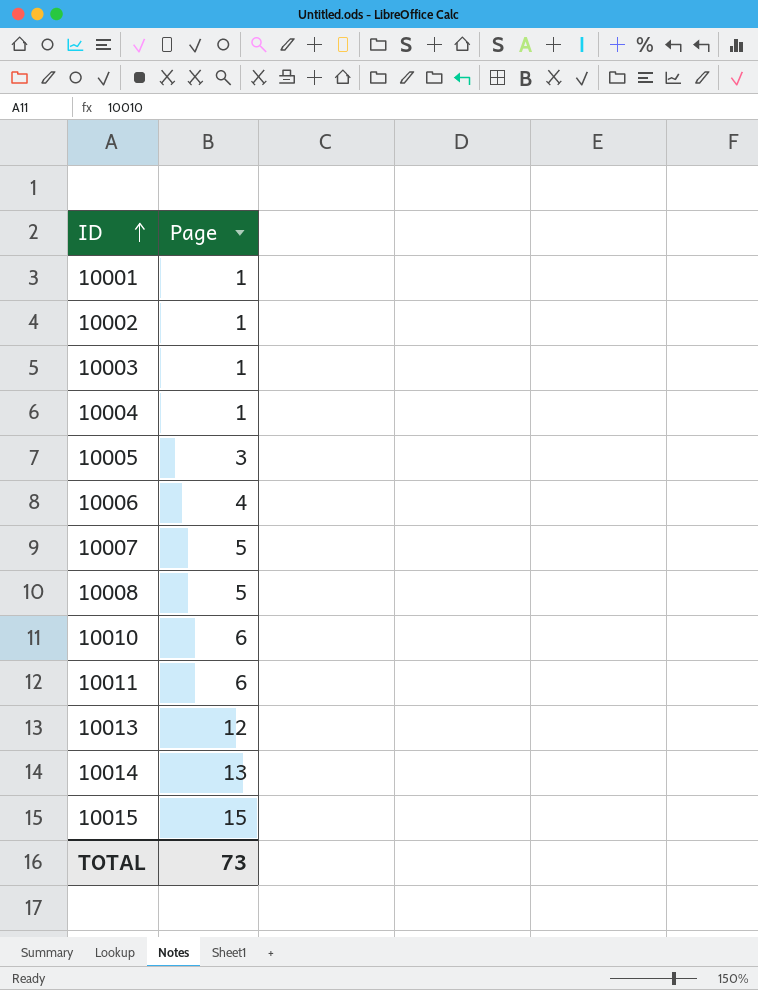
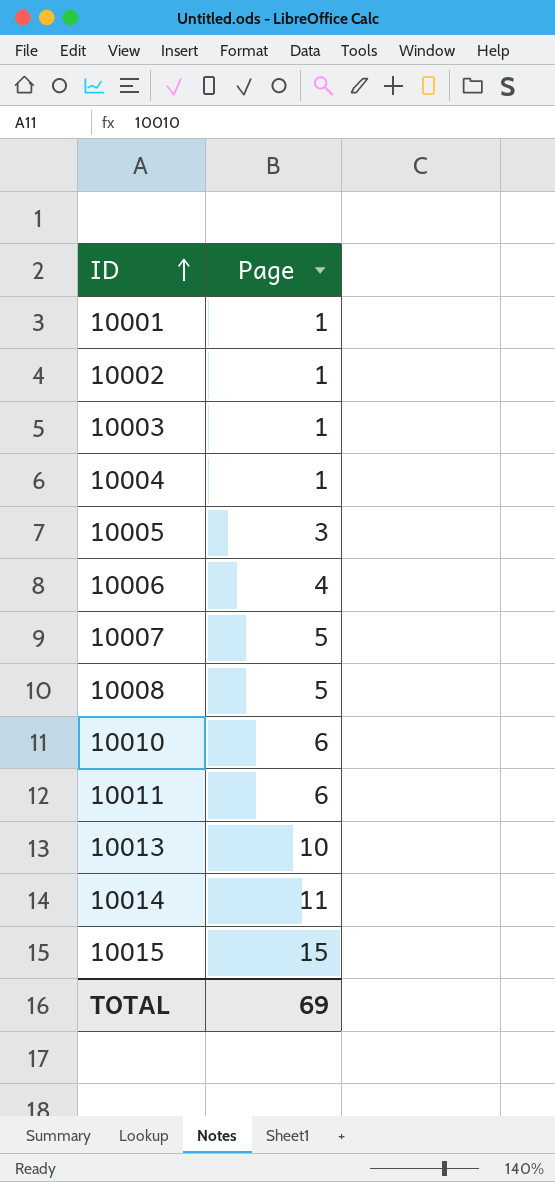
10013 | Page: 12 -> 10
10014 | Page: 13 -> 11
TOTAL | Page: 73 -> 69

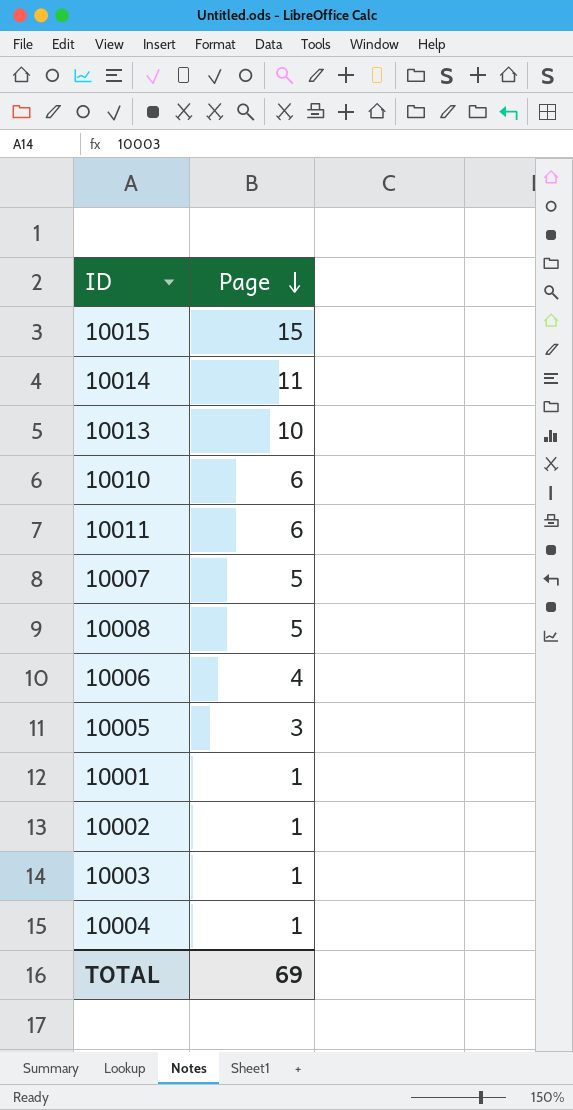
row order: ID ascending -> Page descending

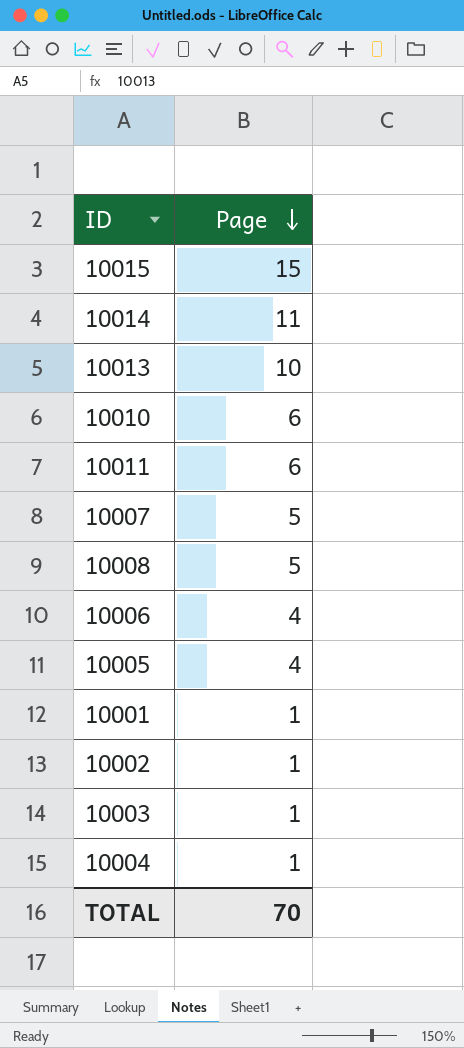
10005 | Page: 3 -> 4
TOTAL | Page: 69 -> 70

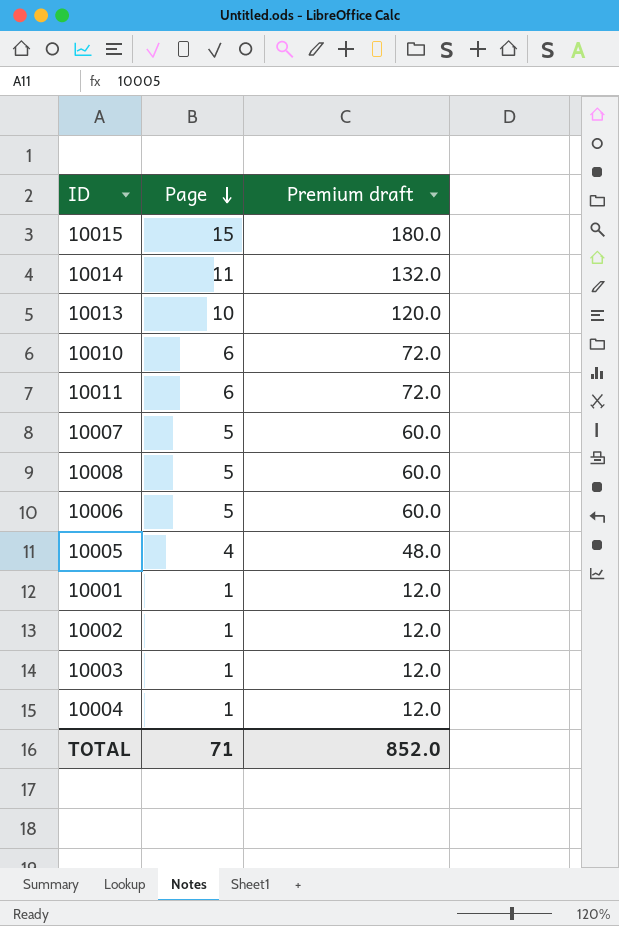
column Premium draft | formula: none -> [Page] * 12
10006 | Page: 4 -> 5
TOTAL | Page: 70 -> 71

